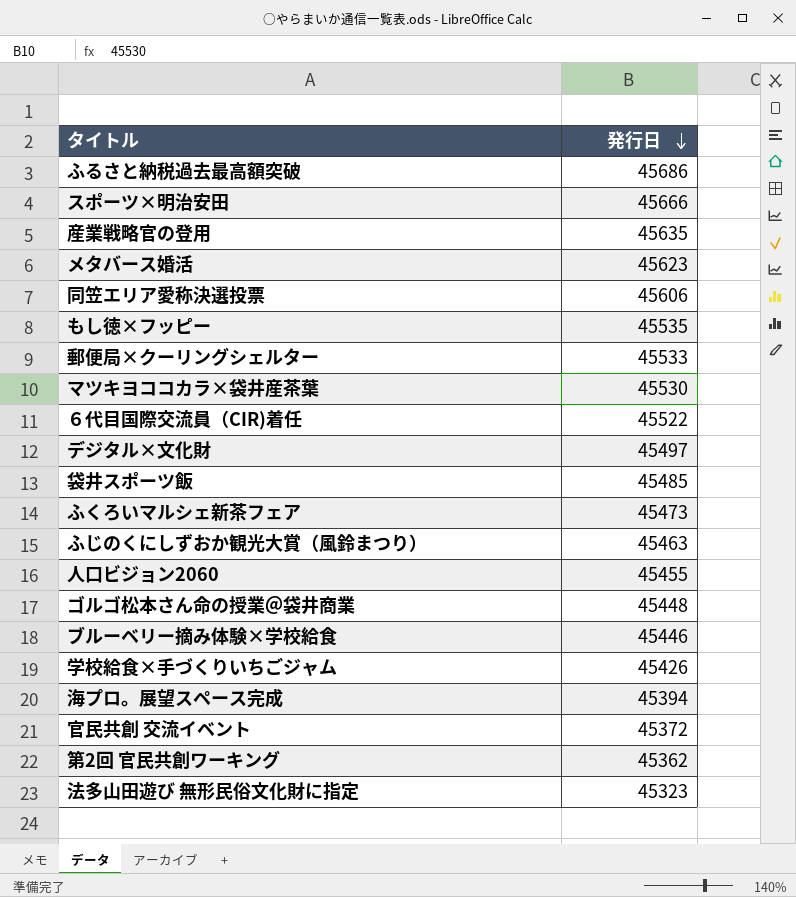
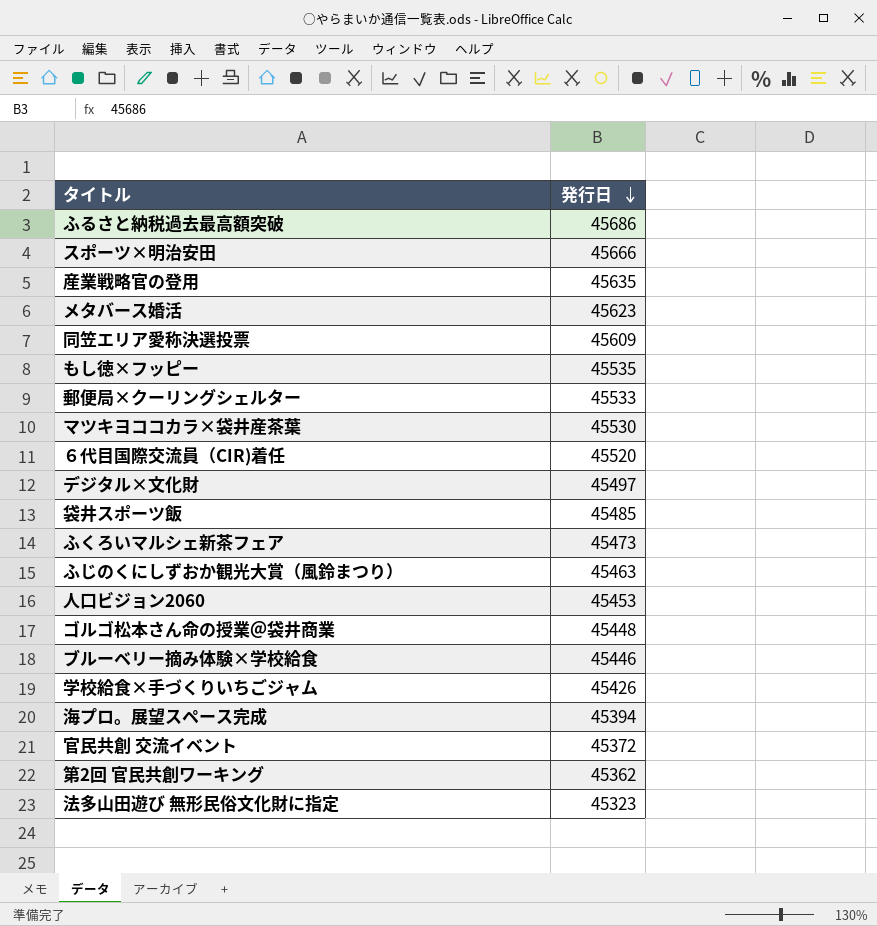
同笠エリア愛称決選投票 | 発行日: 45606 -> 45609
６代目国際交流員（CIR)着任 | 発行日: 45522 -> 45520
人口ビジョン2060 | 発行日: 45455 -> 45453

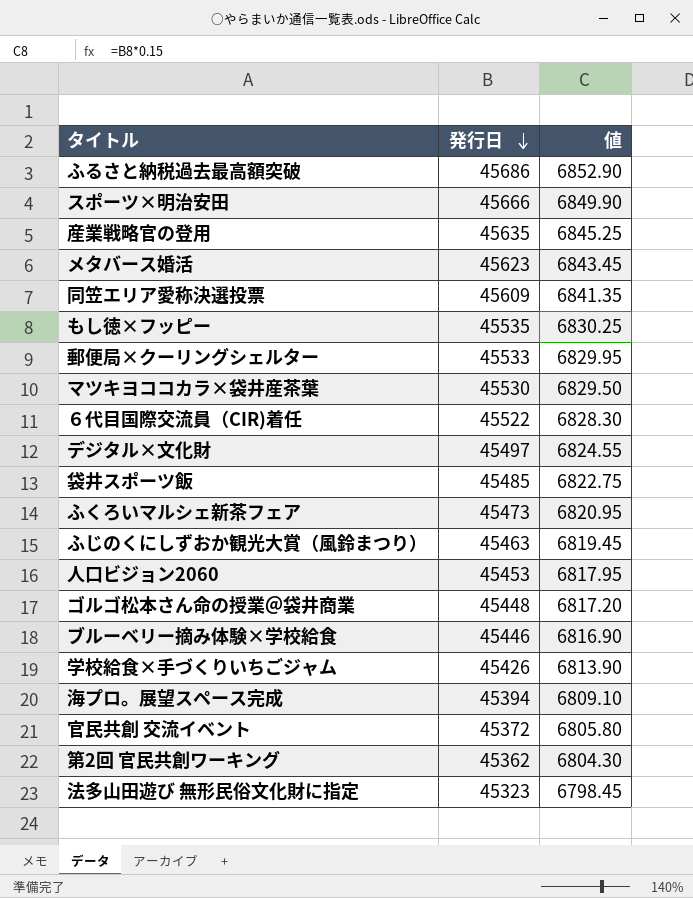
column 値 | formula: none -> [発行日] * 0.15
６代目国際交流員（CIR)着任 | 発行日: 45520 -> 45522

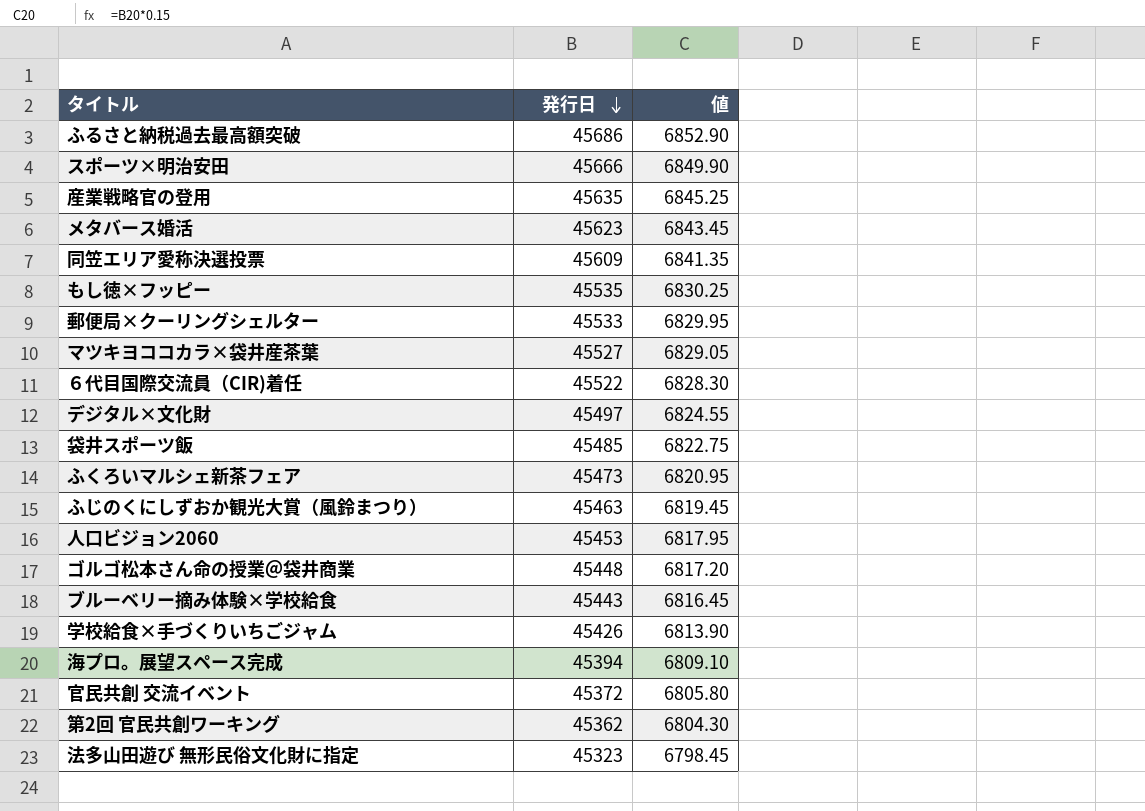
マツキヨココカラ×袋井産茶葉 | 発行日: 45530 -> 45527
マツキヨココカラ×袋井産茶葉 | 値: 6829.50 -> 6829.05
ブルーベリー摘み体験×学校給食 | 発行日: 45446 -> 45443
ブルーベリー摘み体験×学校給食 | 値: 6816.90 -> 6816.45

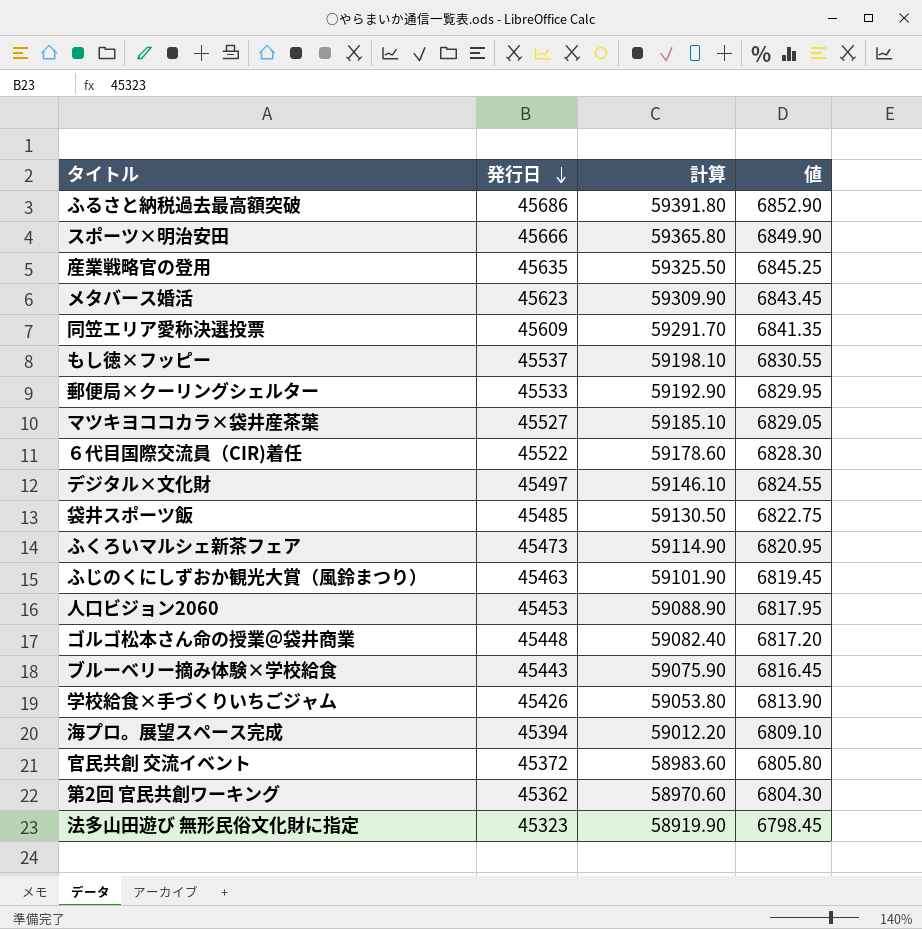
column 計算 | formula: none -> [発行日] * 1.3
もし徳×フッピー | 発行日: 45535 -> 45537
もし徳×フッピー | 値: 6830.25 -> 6830.55

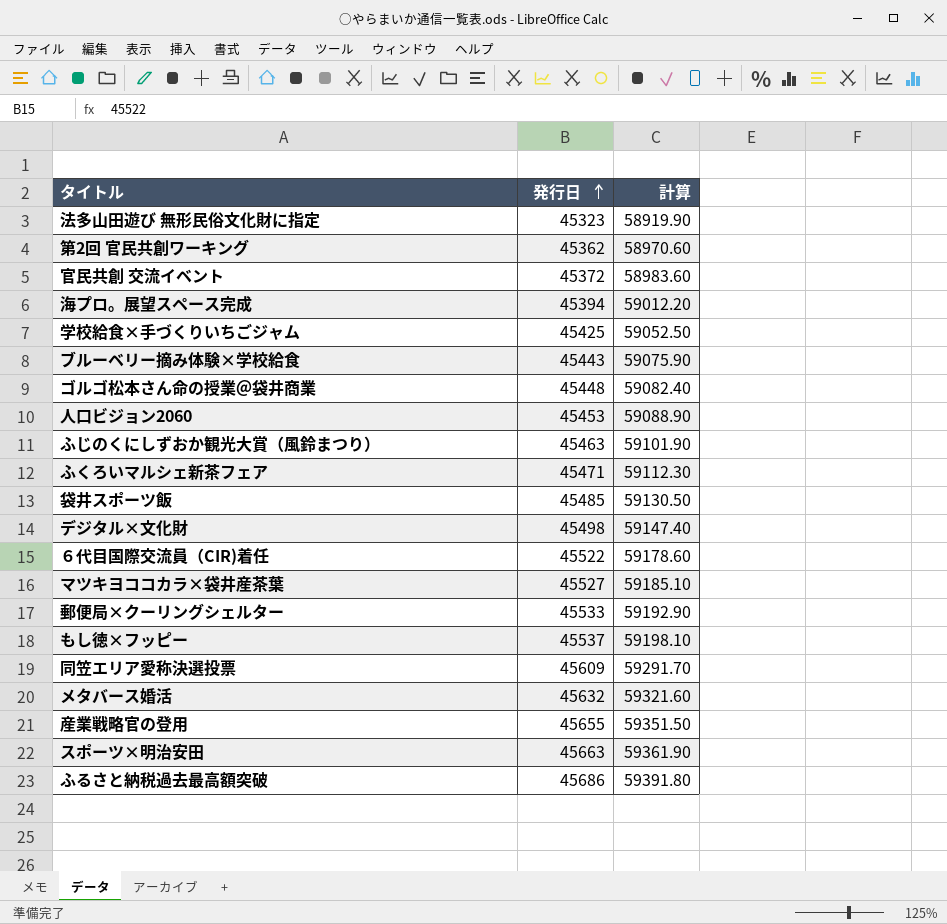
row order: 発行日 descending -> 発行日 ascending
column 値 | formula: [発行日] * 0.15 -> none
学校給食×手づくりいちごジャム | 発行日: 45426 -> 45425
学校給食×手づくりいちごジャム | 計算: 59053.80 -> 59052.50
ふくろいマルシェ新茶フェア | 発行日: 45473 -> 45471
ふくろいマルシェ新茶フェア | 計算: 59114.90 -> 59112.30
デジタル×文化財 | 発行日: 45497 -> 45498
デジタル×文化財 | 計算: 59146.10 -> 59147.40
メタバース婚活 | 発行日: 45623 -> 45632
メタバース婚活 | 計算: 59309.90 -> 59321.60
産業戦略官の登用 | 発行日: 45635 -> 45655
産業戦略官の登用 | 計算: 59325.50 -> 59351.50
スポーツ×明治安田 | 発行日: 45666 -> 45663
スポーツ×明治安田 | 計算: 59365.80 -> 59361.90

